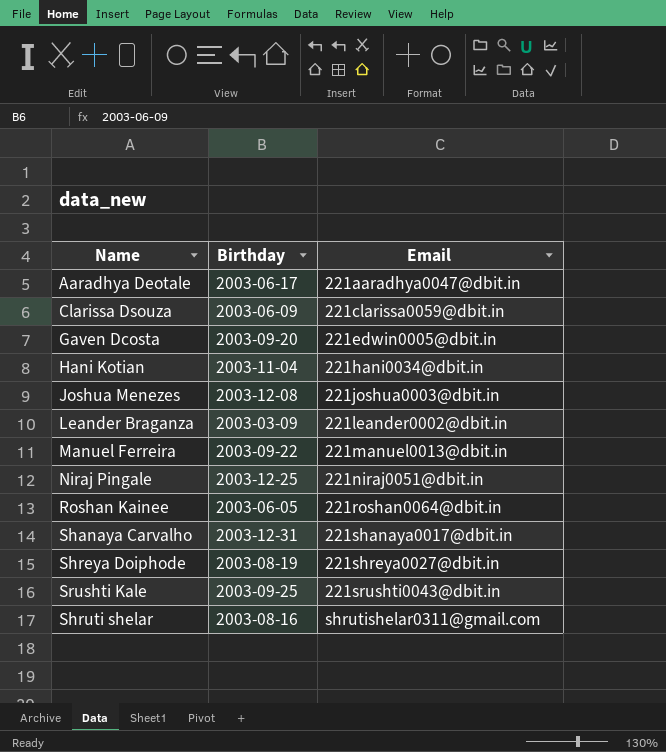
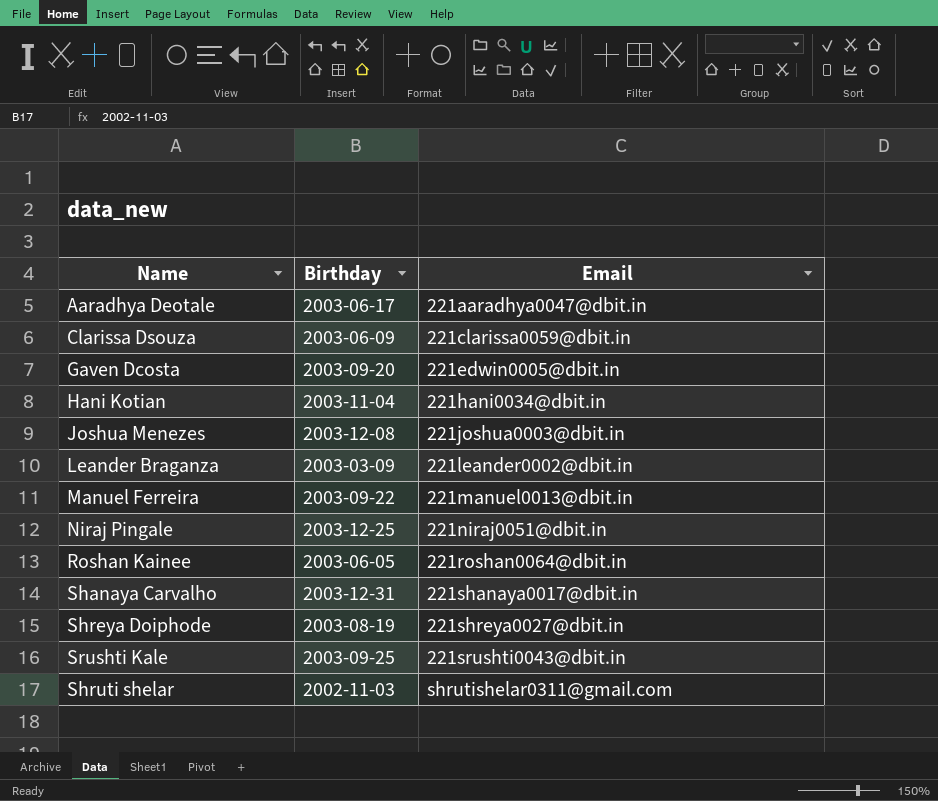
Shruti shelar | Birthday: 2003-08-16 -> 2002-11-03

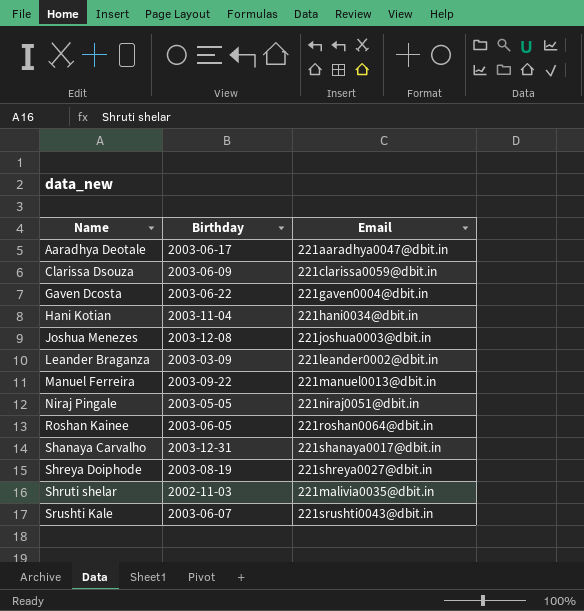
row order: Email ascending -> Name ascending
Gaven Dcosta | Birthday: 2003-09-20 -> 2003-06-22
Gaven Dcosta | Email: 221edwin0005@dbit.in -> 221gaven0004@dbit.in
Niraj Pingale | Birthday: 2003-12-25 -> 2003-05-05
Shruti shelar | Email: shrutishelar0311@gmail.com -> 221malivia0035@dbit.in
Srushti Kale | Birthday: 2003-09-25 -> 2003-06-07

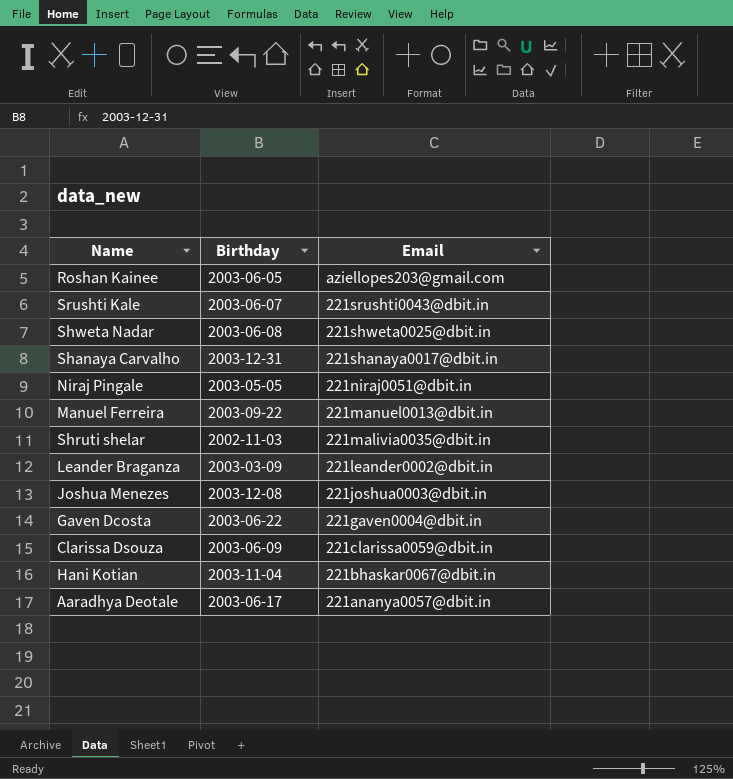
row order: Name ascending -> Email descending
row Shreya Doiphode: 2003-08-19 | 221shreya0027@dbit.in -> none
Roshan Kainee | Email: 221roshan0064@dbit.in -> aziellopes203@gmail.com
row Shweta Nadar: none -> 2003-06-08 | 221shweta0025@dbit.in
Hani Kotian | Email: 221hani0034@dbit.in -> 221bhaskar0067@dbit.in
Aaradhya Deotale | Email: 221aaradhya0047@dbit.in -> 221ananya0057@dbit.in

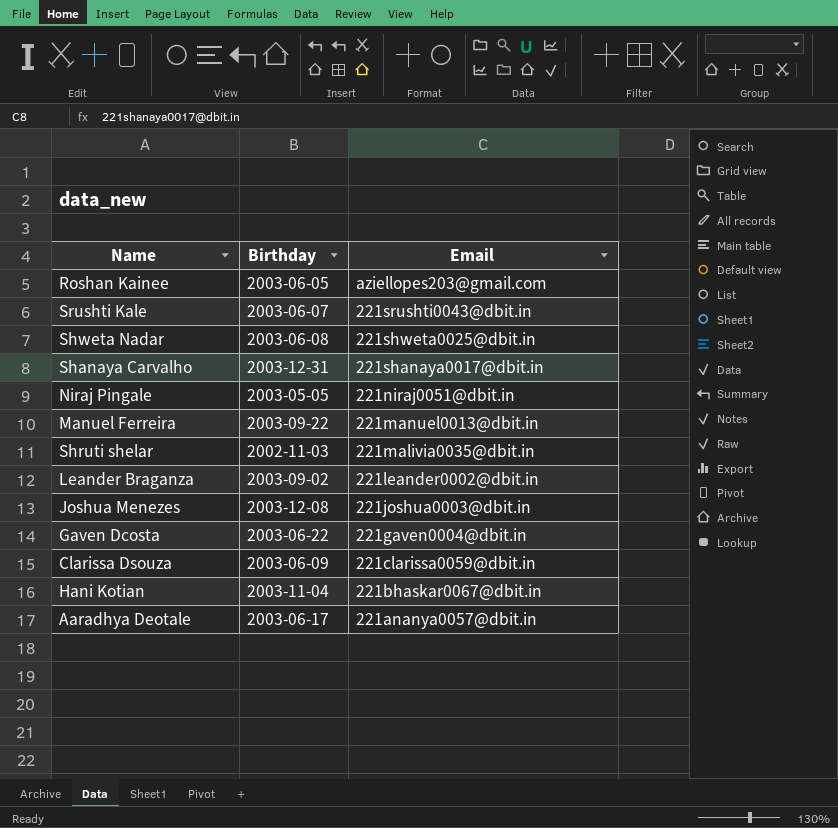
Leander Braganza | Birthday: 2003-03-09 -> 2003-09-02

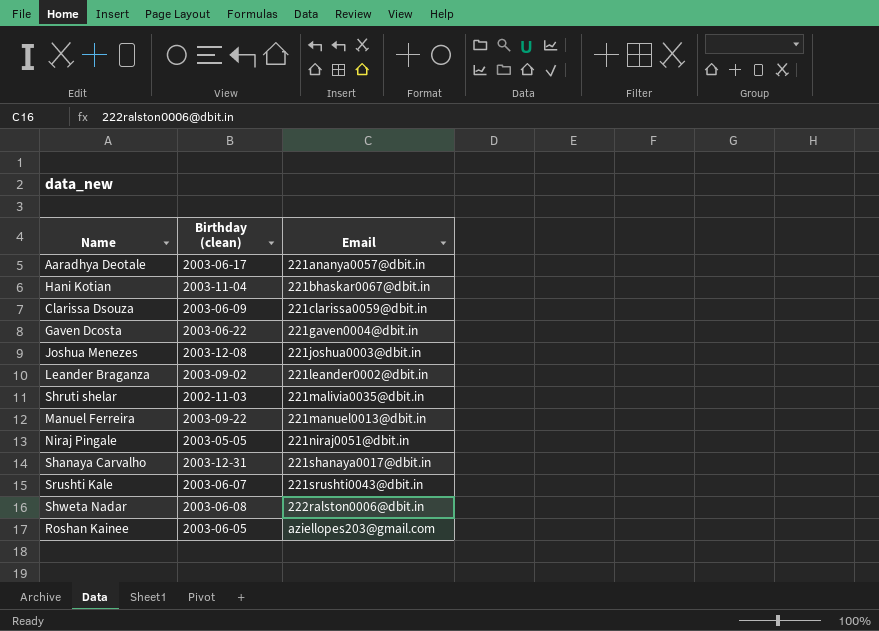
row order: Email descending -> Email ascending
column name: Birthday -> Birthday (clean)
Shweta Nadar | Email: 221shweta0025@dbit.in -> 222ralston0006@dbit.in

